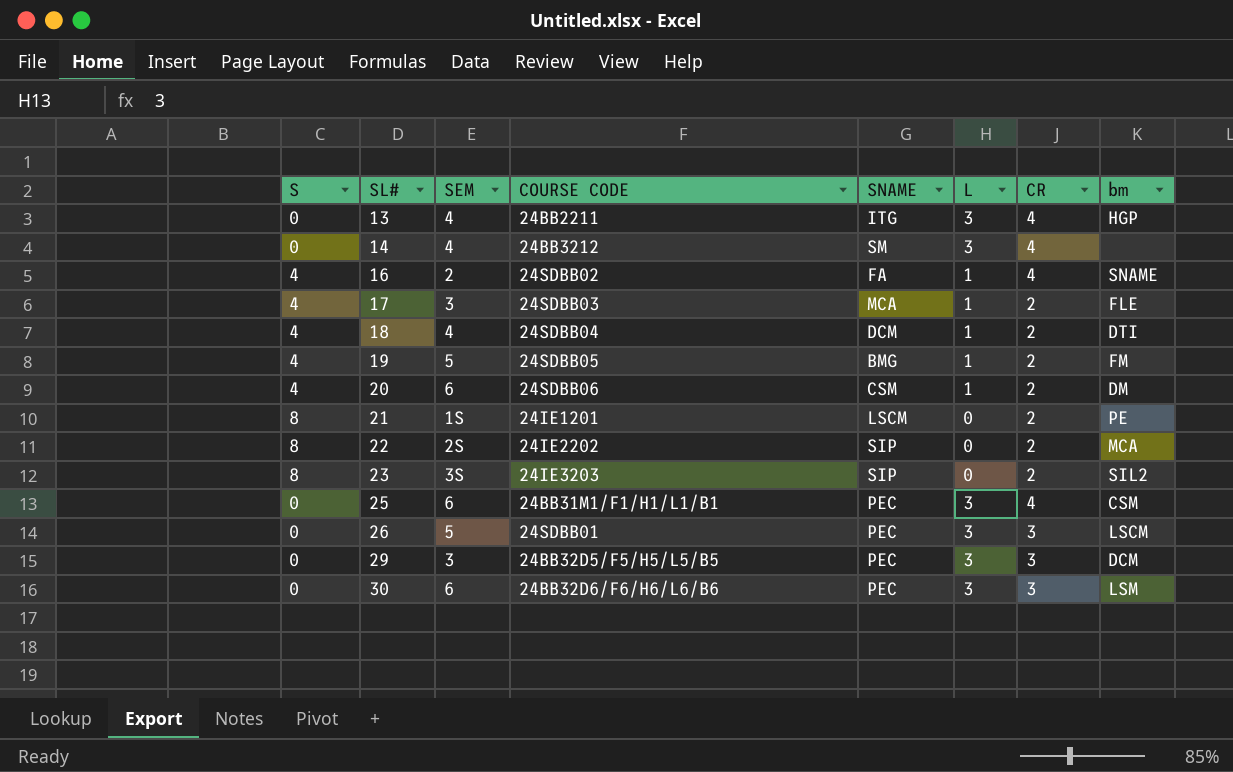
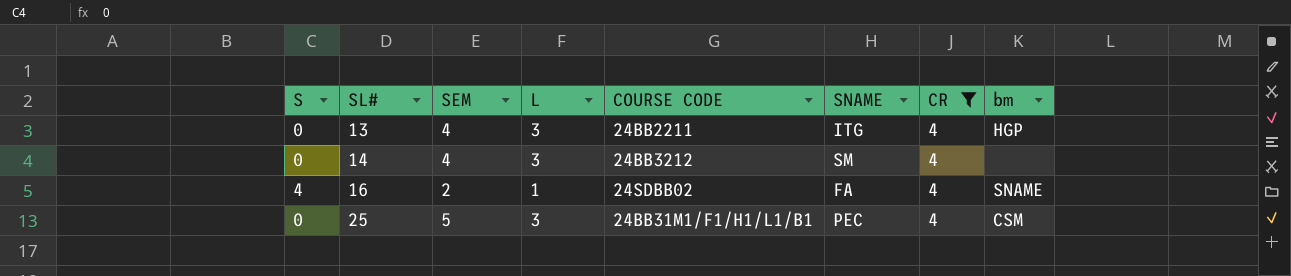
filter: none -> CR = 4
column L | position: 6 -> 4
25 | SEM: 6 -> 5

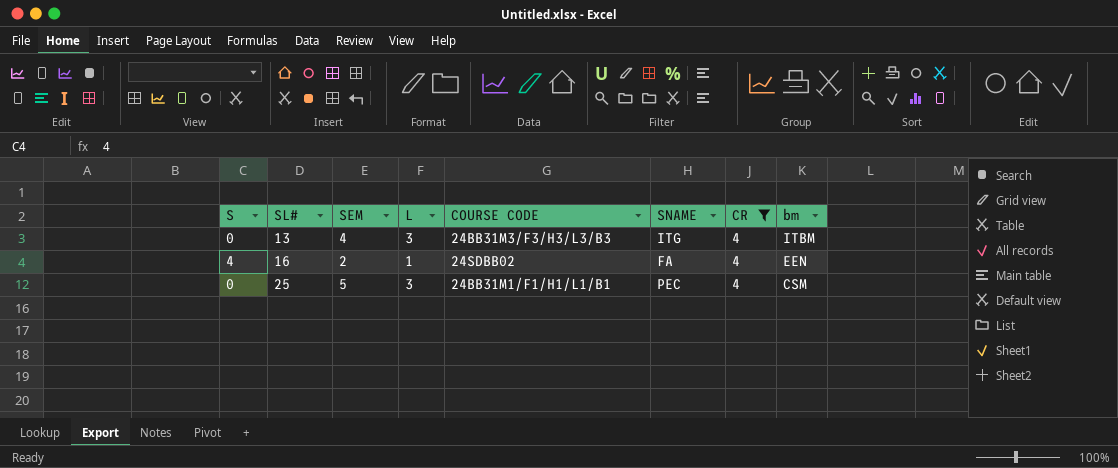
row 14: 0 | 4 | 3 | 24BB3212 | SM | 4 | none -> none
13 | COURSE CODE: 24BB2211 -> 24BB31M3/F3/H3/L3/B3
13 | bm: HGP -> ITBM
16 | bm: SNAME -> EEN

